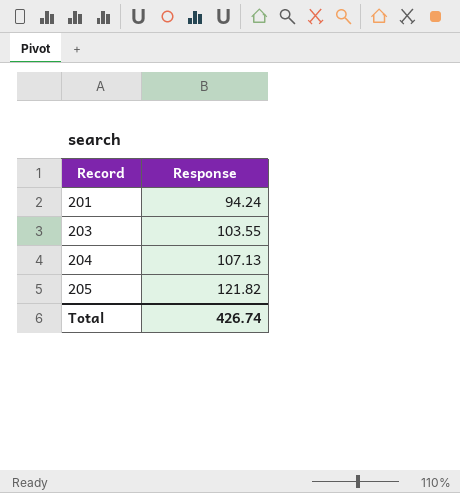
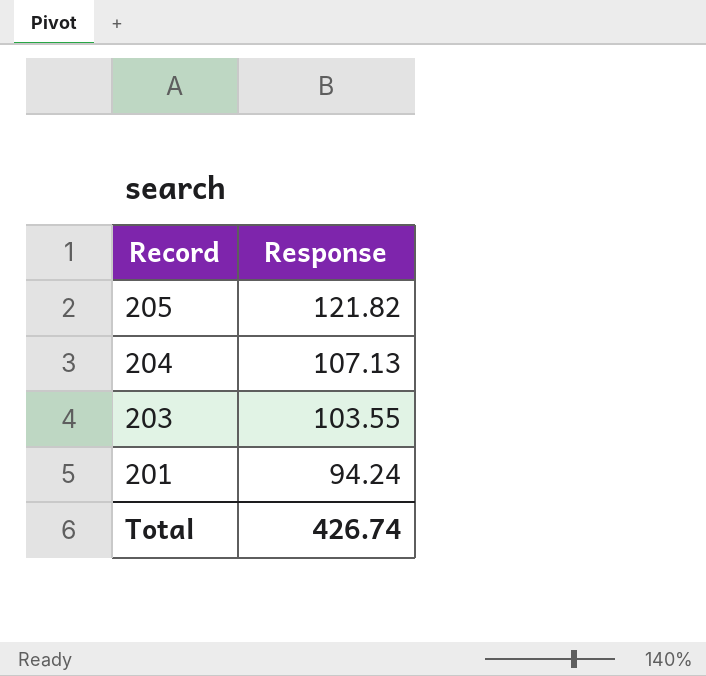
row order: Record ascending -> Record descending

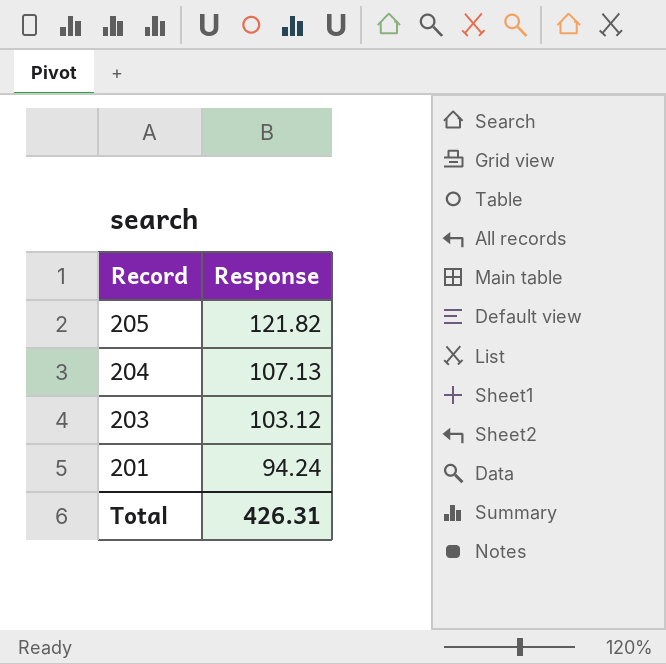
203 | Response: 103.55 -> 103.12
Total | Response: 426.74 -> 426.31

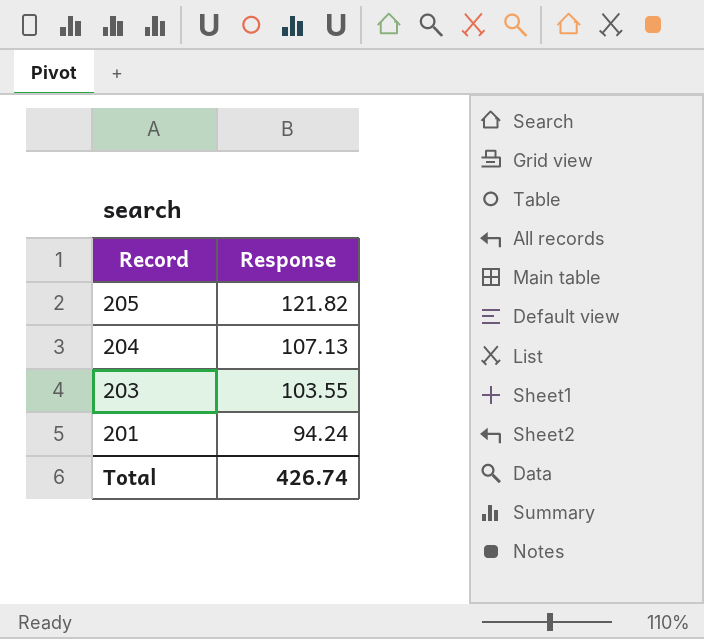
203 | Response: 103.12 -> 103.55
Total | Response: 426.31 -> 426.74

